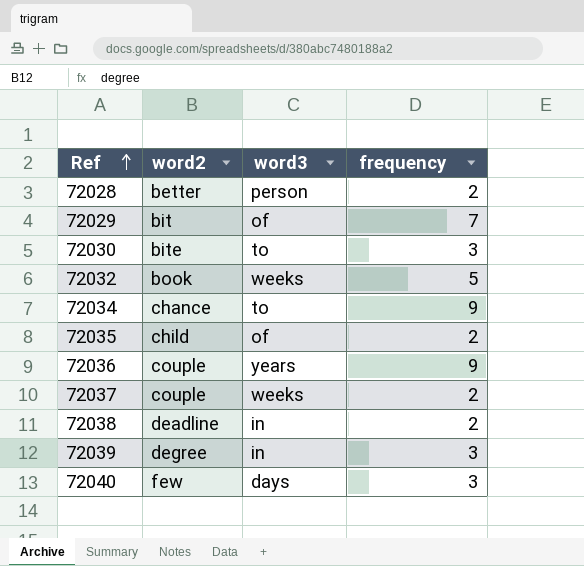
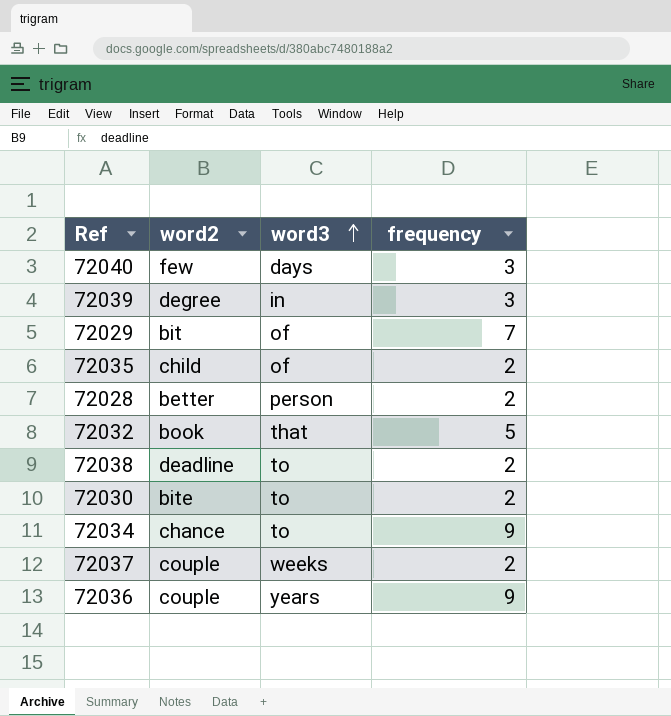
row order: Ref ascending -> word3 ascending
72032 | word3: weeks -> that
72038 | word3: in -> to
72030 | frequency: 3 -> 2

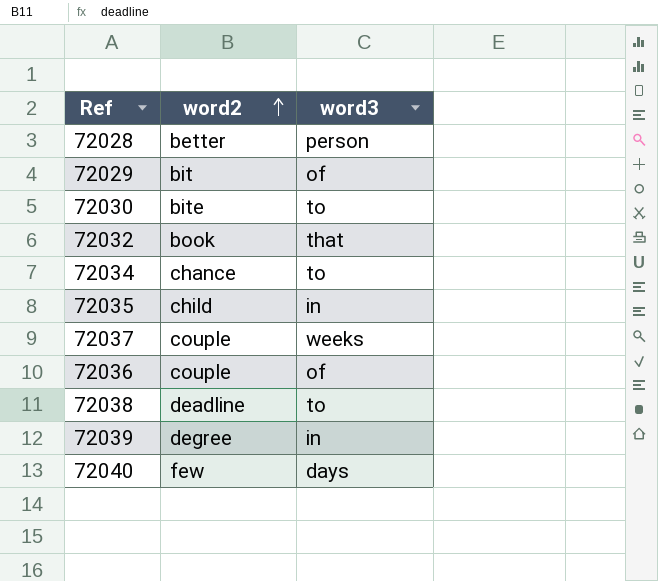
row order: word3 ascending -> word2 ascending
column frequency | position: 4 -> none
72035 | word3: of -> in
72036 | word3: years -> of

